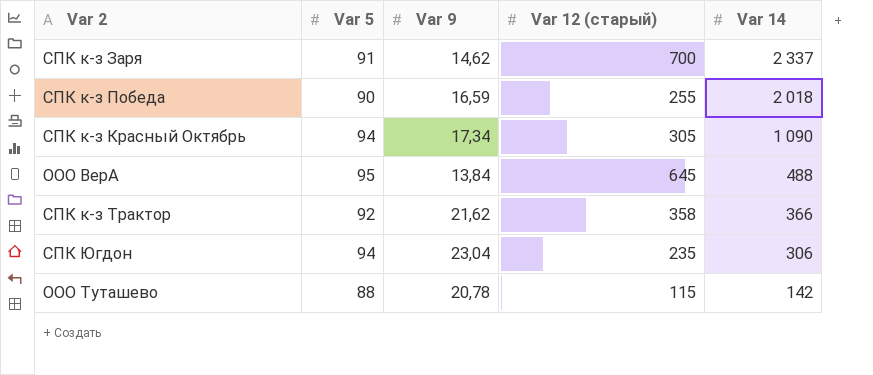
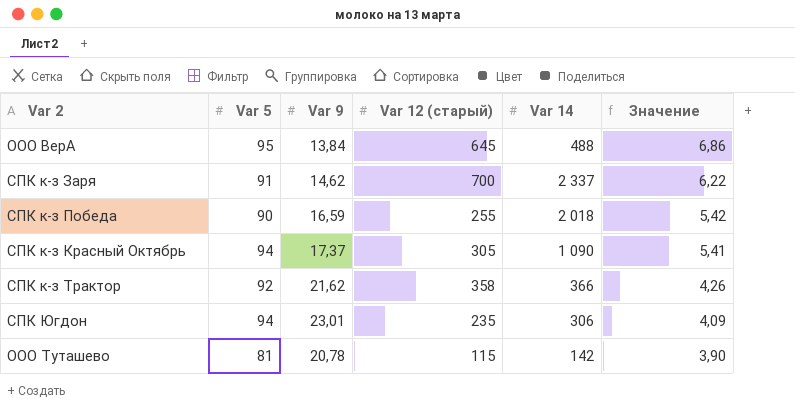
row order: Var 14 descending -> Значение descending
column Значение | formula: none -> [Var 5] / [Var 9]
СПК к-з Красный Октябрь | Var 9: 17,34 -> 17,37
СПК Югдон | Var 9: 23,04 -> 23,01
ООО Туташево | Var 5: 88 -> 81

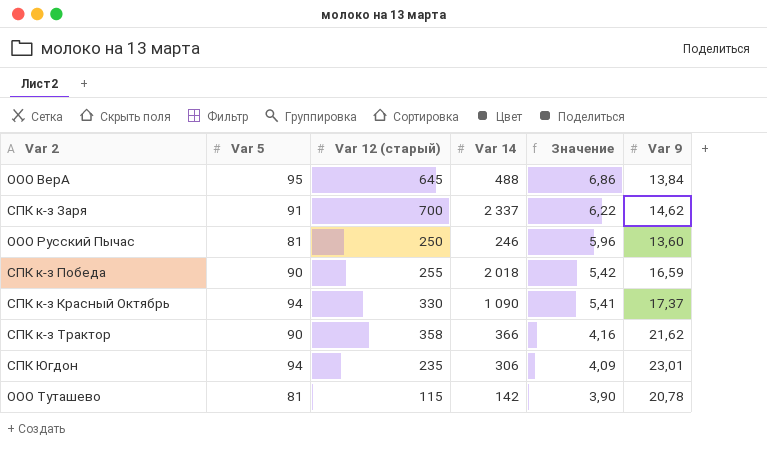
column Var 9 | position: 3 -> 6
row ООО Русский Пычас: none -> 81 | 250 | 246 | 5,96 | 13,60
СПК к-з Красный Октябрь | Var 12 (старый): 305 -> 330
СПК к-з Трактор | Var 5: 92 -> 90
СПК к-з Трактор | Значение: 4,26 -> 4,16

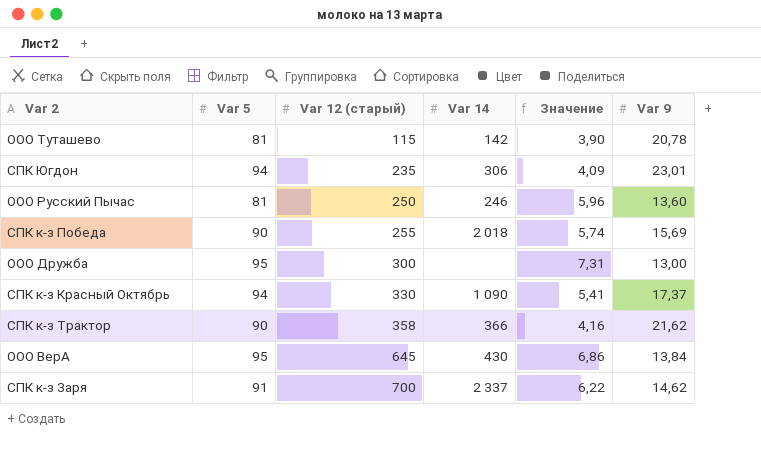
row order: Значение descending -> Var 12 (старый) ascending
СПК к-з Победа | Значение: 5,42 -> 5,74
СПК к-з Победа | Var 9: 16,59 -> 15,69
row ООО Дружба: none -> 95 | 300 | none | 7,31 | 13,00
ООО ВерА | Var 14: 488 -> 430

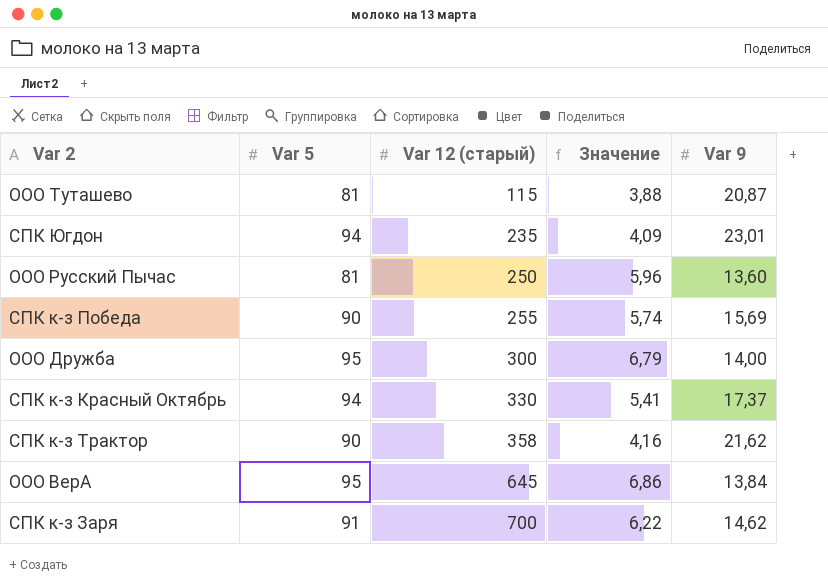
column Var 14 | position: 4 -> none
ООО Туташево | Значение: 3,90 -> 3,88
ООО Туташево | Var 9: 20,78 -> 20,87
ООО Дружба | Значение: 7,31 -> 6,79
ООО Дружба | Var 9: 13,00 -> 14,00

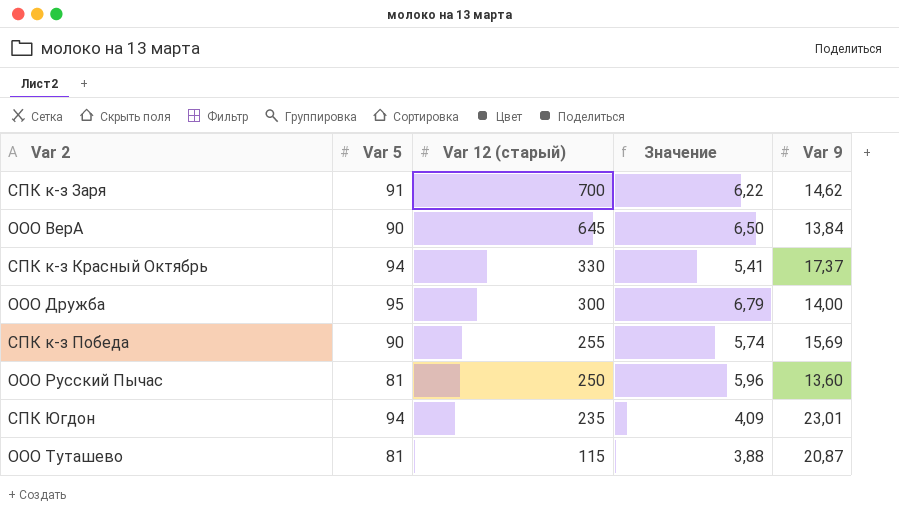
row order: Var 12 (старый) ascending -> Var 12 (старый) descending
row СПК к-з Трактор: 90 | 358 | 4,16 | 21,62 -> none
ООО ВерА | Var 5: 95 -> 90
ООО ВерА | Значение: 6,86 -> 6,50

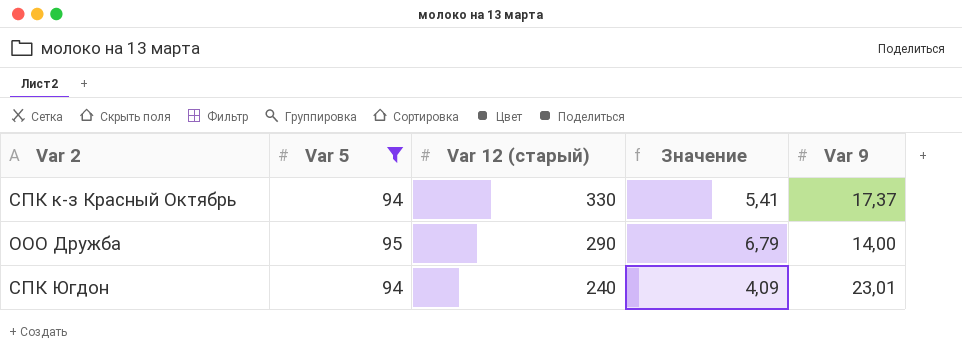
filter: none -> Var 5 >= 94
ООО Дружба | Var 12 (старый): 300 -> 290
СПК Югдон | Var 12 (старый): 235 -> 240

